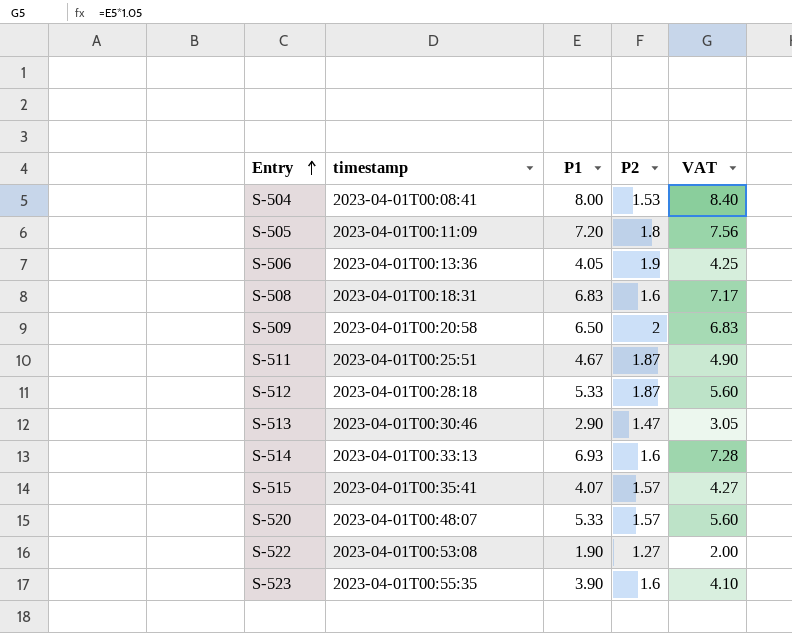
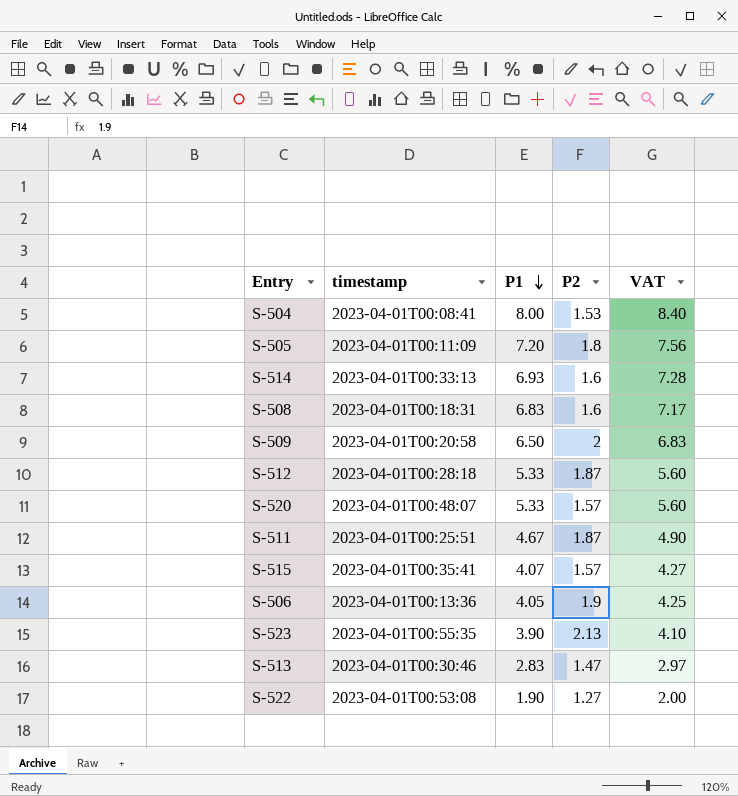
row order: Entry ascending -> P1 descending
S-523 | P2: 1.6 -> 2.13
S-513 | P1: 2.90 -> 2.83
S-513 | VAT: 3.05 -> 2.97

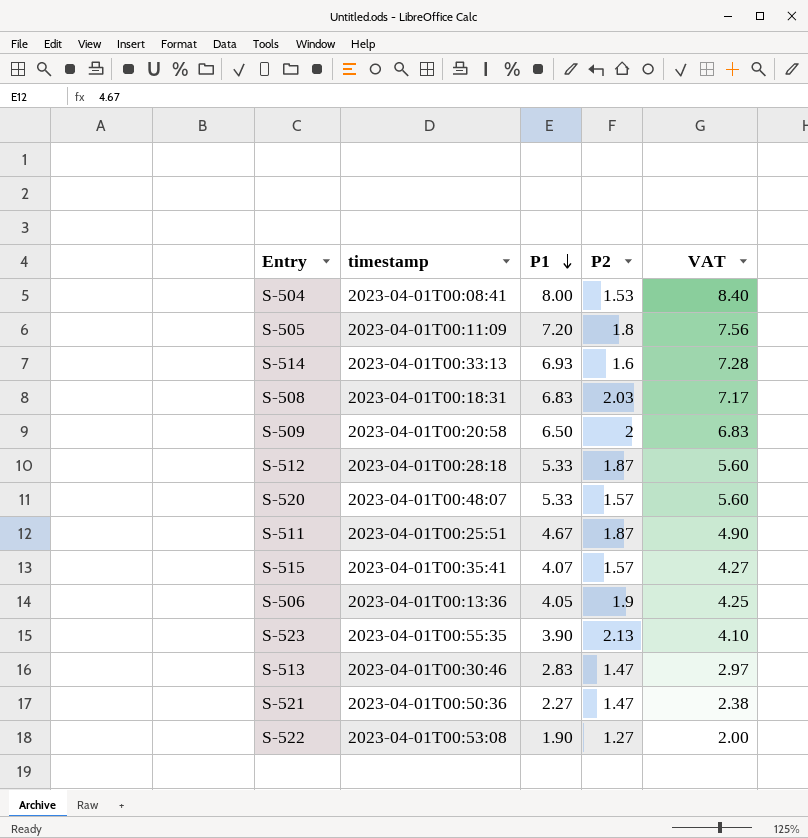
S-508 | P2: 1.6 -> 2.03
row S-521: none -> 2023-04-01T00:50:36 | 2.27 | 1.47 | 2.38

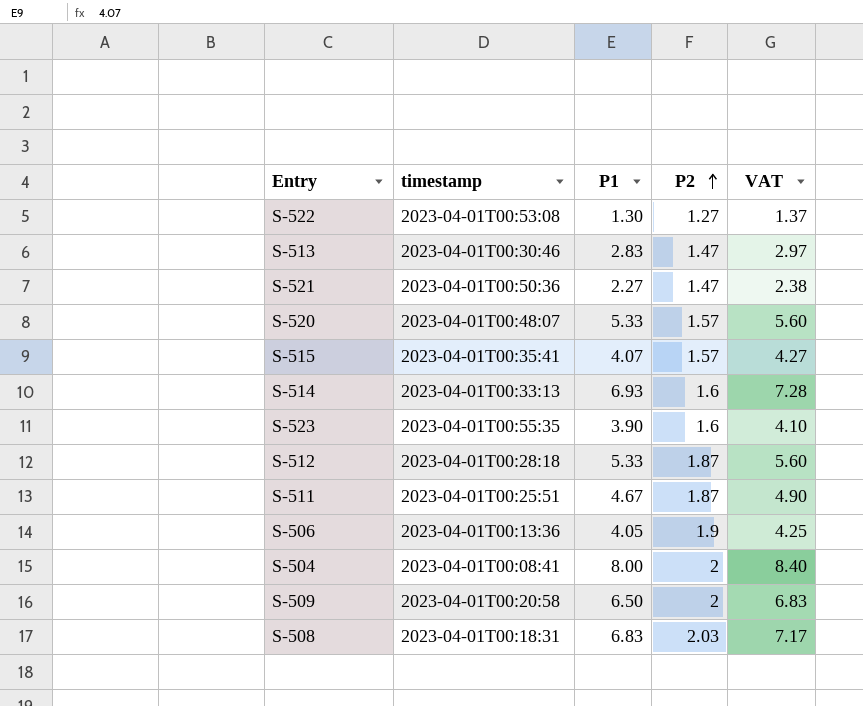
row order: P1 descending -> P2 ascending
row S-505: 2023-04-01T00:11:09 | 7.20 | 1.8 | 7.56 -> none
S-522 | P1: 1.90 -> 1.30
S-522 | VAT: 2.00 -> 1.37
S-523 | P2: 2.13 -> 1.6
S-504 | P2: 1.53 -> 2

